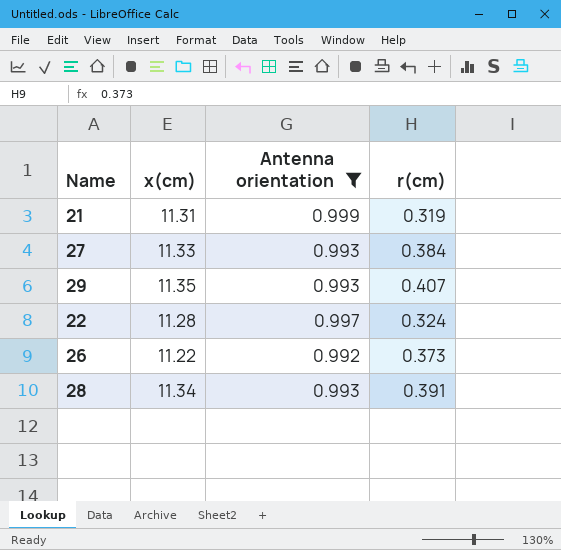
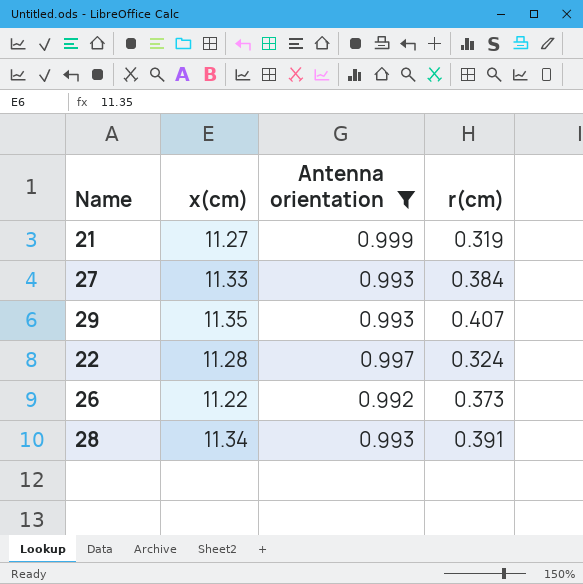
21 | x(cm): 11.31 -> 11.27

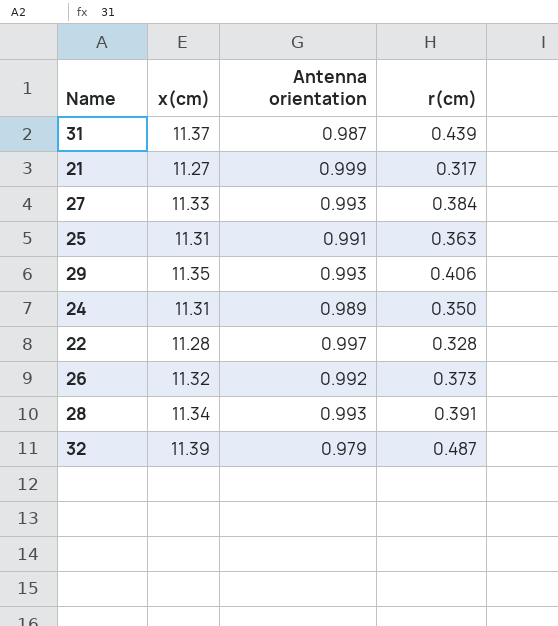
filter: Antenna orientation >= 0.992 -> none
21 | r(cm): 0.319 -> 0.317
29 | r(cm): 0.407 -> 0.406
22 | r(cm): 0.324 -> 0.328
26 | x(cm): 11.22 -> 11.32

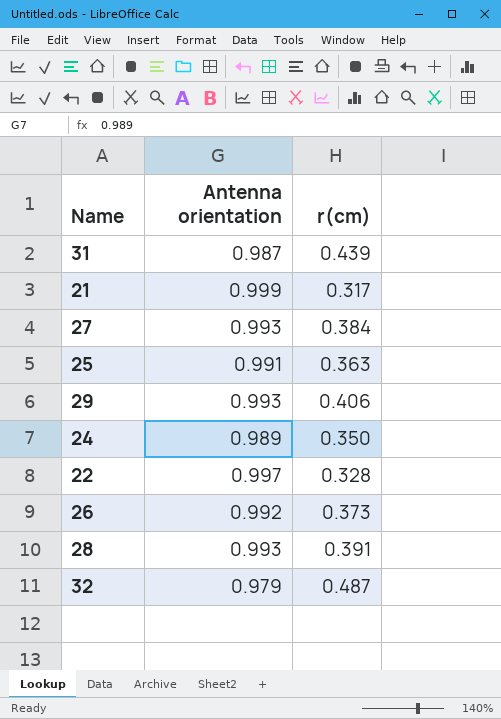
column x(cm) | position: 2 -> none

